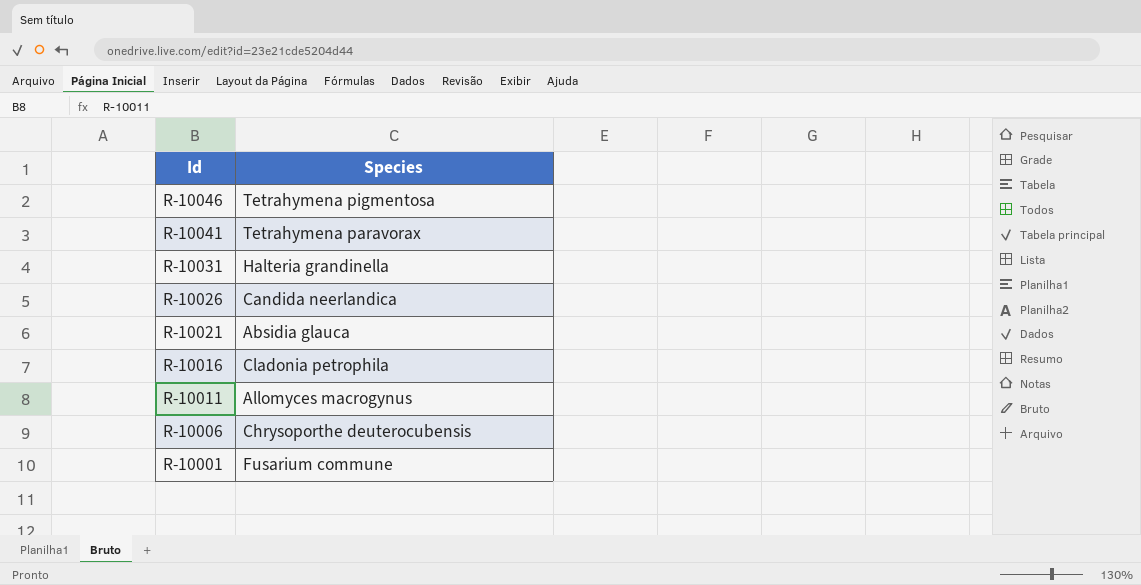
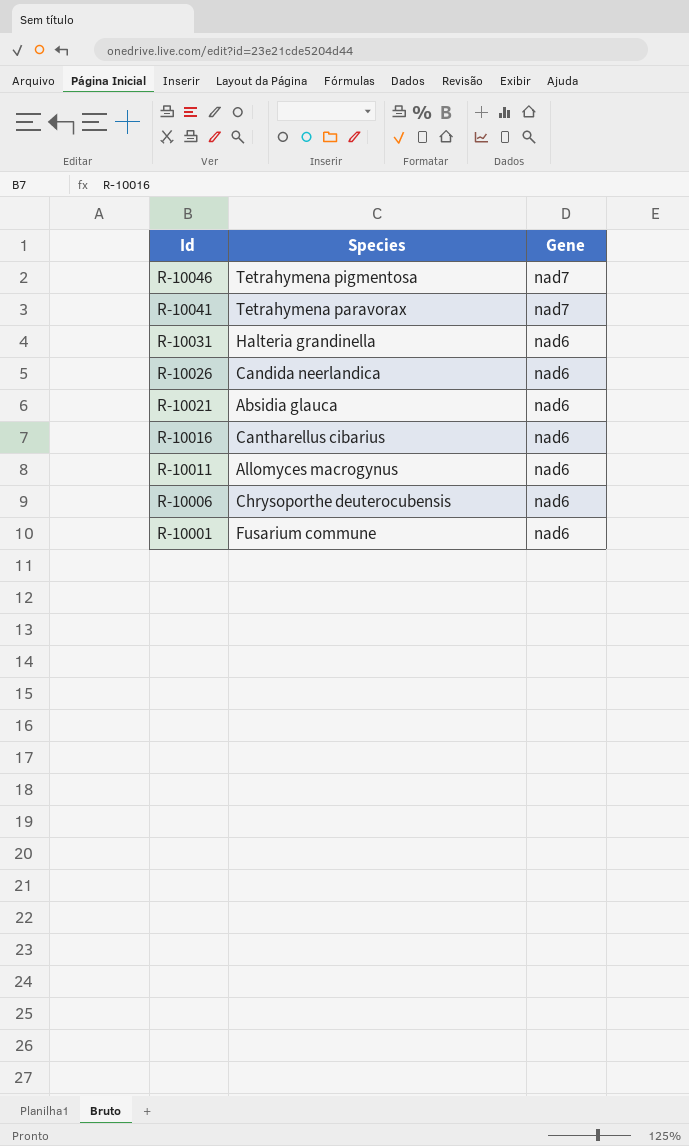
column Gene | position: none -> 3
R-10016 | Species: Cladonia petrophila -> Cantharellus cibarius

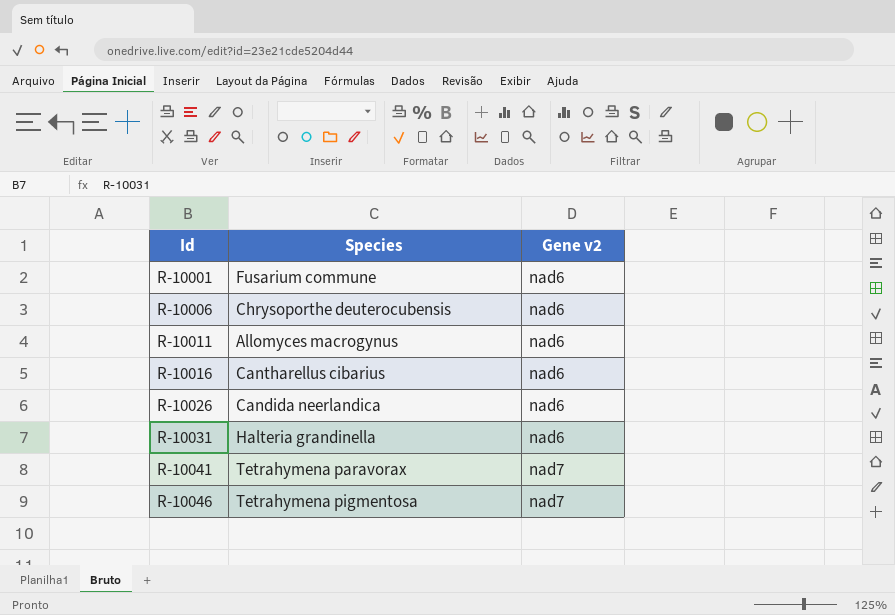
row order: Id descending -> Id ascending
column name: Gene -> Gene v2
row R-10021: Absidia glauca | nad6 -> none

